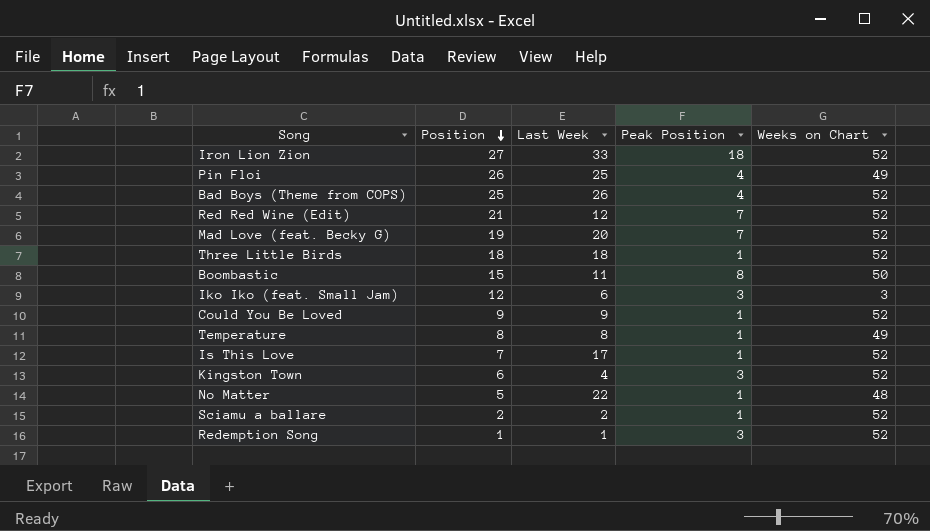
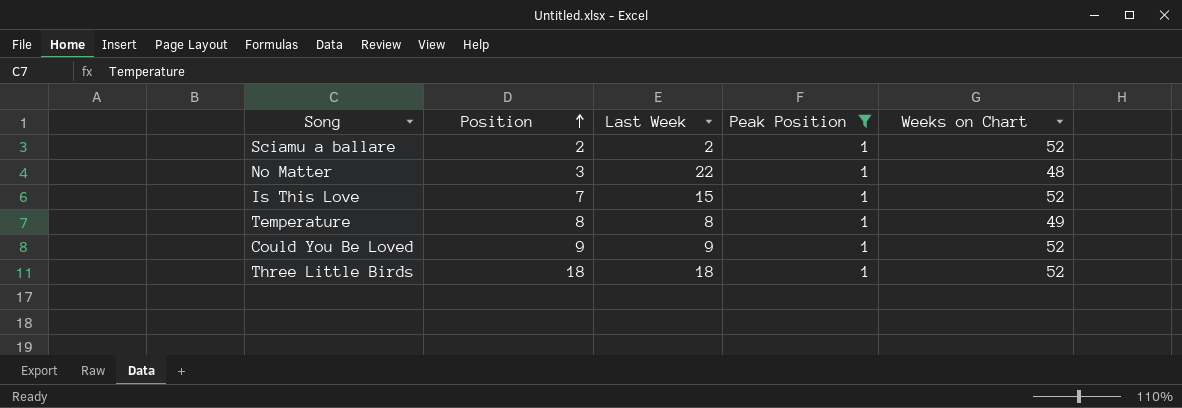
filter: none -> Peak Position = 1
row order: Position descending -> Position ascending
No Matter | Position: 5 -> 3
Is This Love | Last Week: 17 -> 15

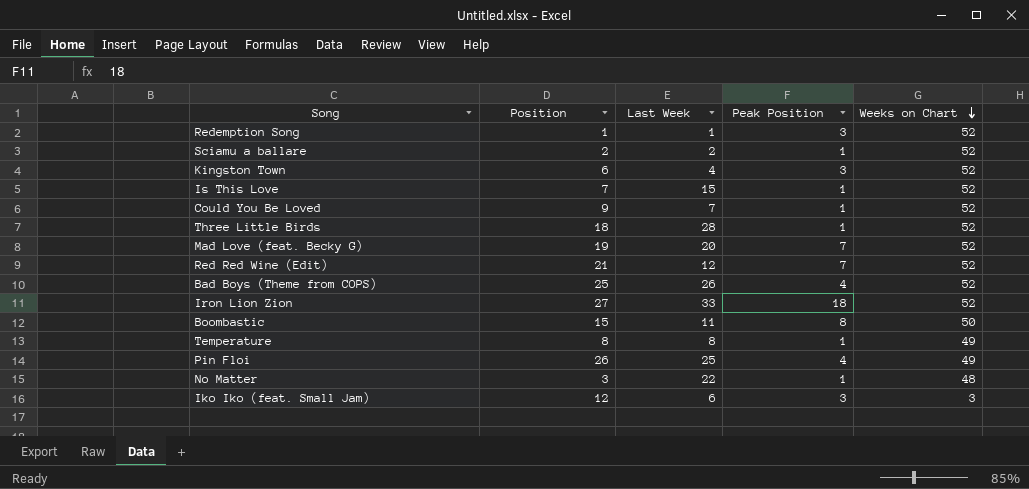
filter: Peak Position = 1 -> none
row order: Position ascending -> Weeks on Chart descending
Could You Be Loved | Last Week: 9 -> 7
Three Little Birds | Last Week: 18 -> 28

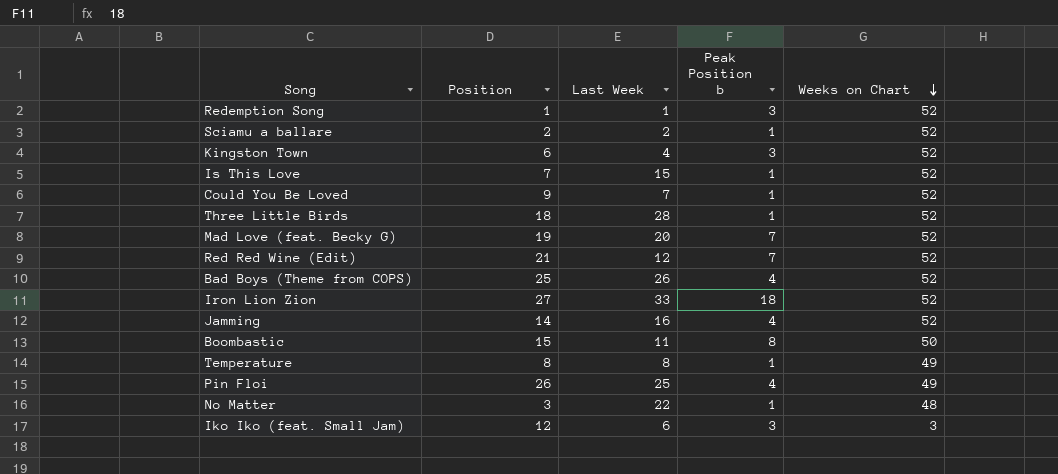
column name: Peak Position -> Peak Position b
row Jamming: none -> 14 | 16 | 4 | 52

